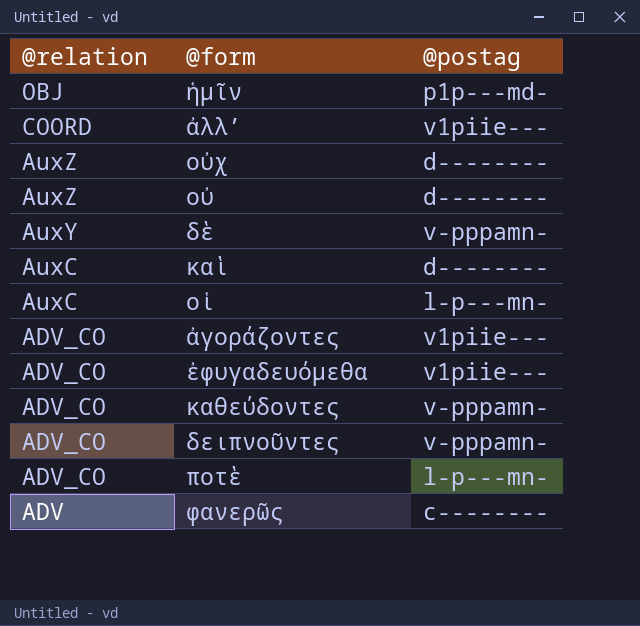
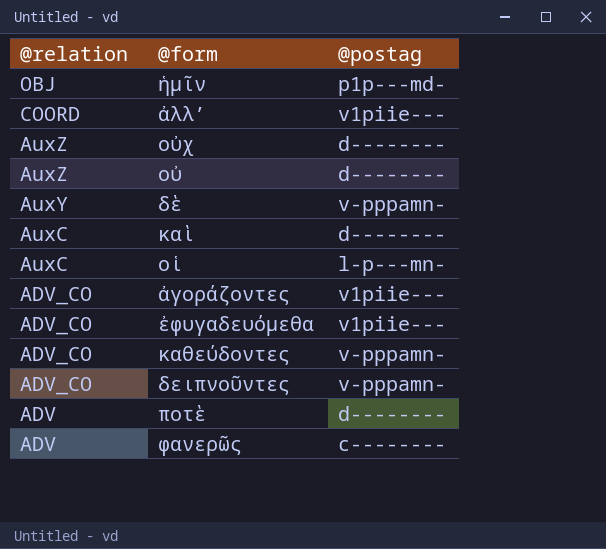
ποτὲ | @relation: ADV_CO -> ADV
ποτὲ | @postag: l-p---mn- -> d--------

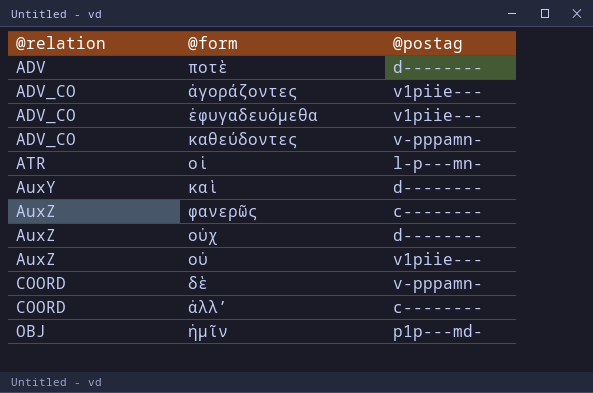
row order: @relation descending -> @relation ascending
row δειπνοῦντες: ADV_CO | v-pppamn- -> none
οἱ | @relation: AuxC -> ATR
καὶ | @relation: AuxC -> AuxY
φανερῶς | @relation: ADV -> AuxZ
οὐ | @postag: d-------- -> v1piie---
δὲ | @relation: AuxY -> COORD
ἀλλʼ | @postag: v1piie--- -> c--------

